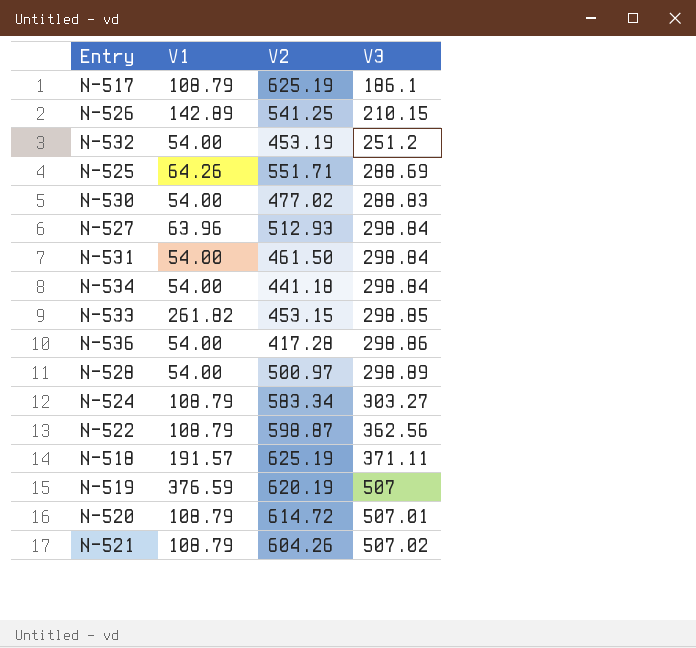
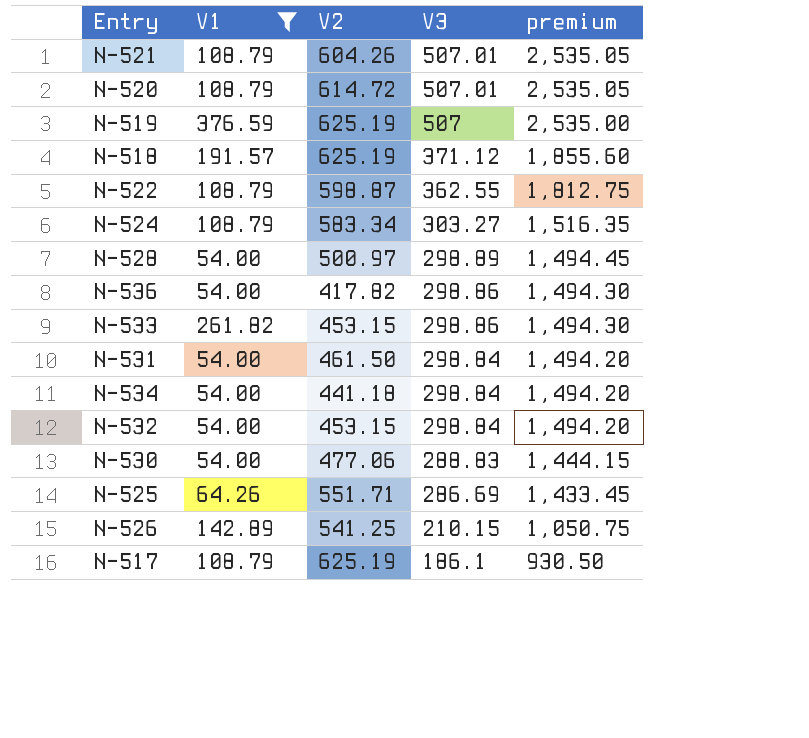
filter: none -> V1 != 63.96
row order: V3 ascending -> V3 descending
column premium | formula: none -> [V3] * 5
N-521 | V3: 507.02 -> 507.01
N-519 | V2: 620.19 -> 625.19
N-518 | V3: 371.11 -> 371.12
N-522 | V3: 362.56 -> 362.55
N-536 | V2: 417.28 -> 417.82
N-533 | V3: 298.85 -> 298.86
N-532 | V2: 453.19 -> 453.15
N-532 | V3: 251.2 -> 298.84
N-530 | V2: 477.02 -> 477.06
N-525 | V3: 288.69 -> 286.69

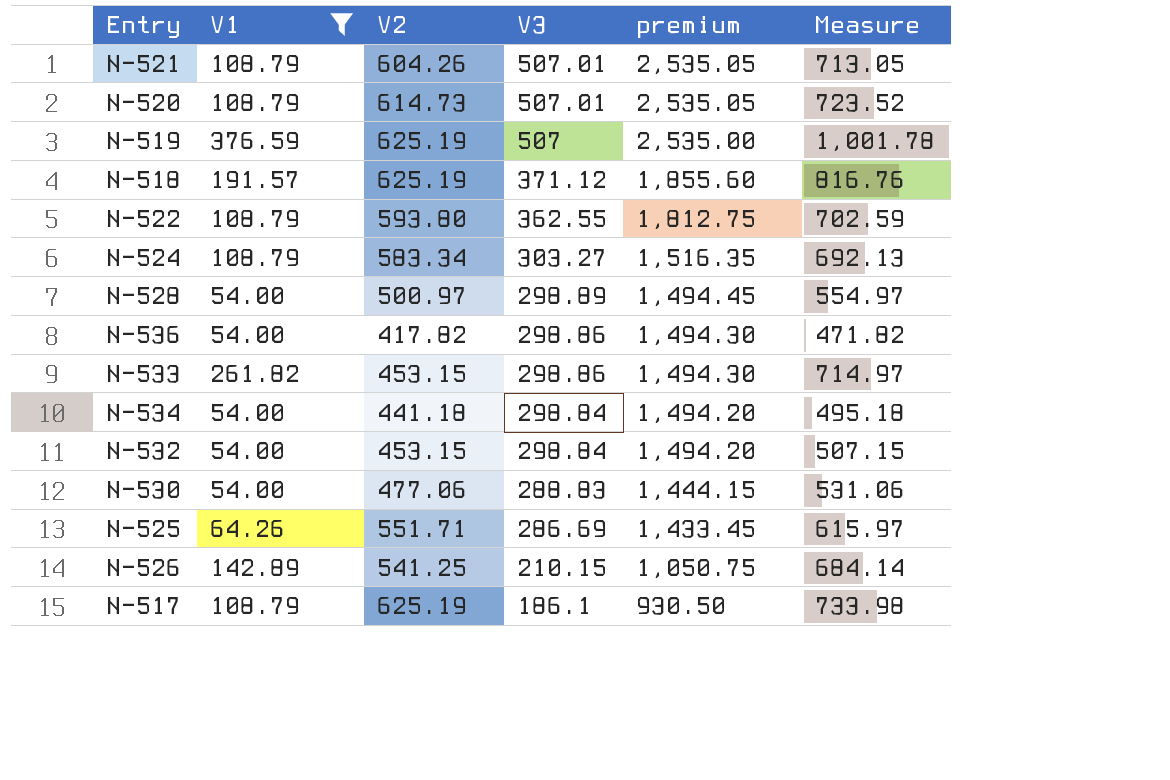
column Measure | formula: none -> [V1] + [V2]
row N-531: 54.00 | 461.50 | 298.84 | 1,494.20 -> none
N-520 | V2: 614.72 -> 614.73
N-522 | V2: 598.87 -> 593.80

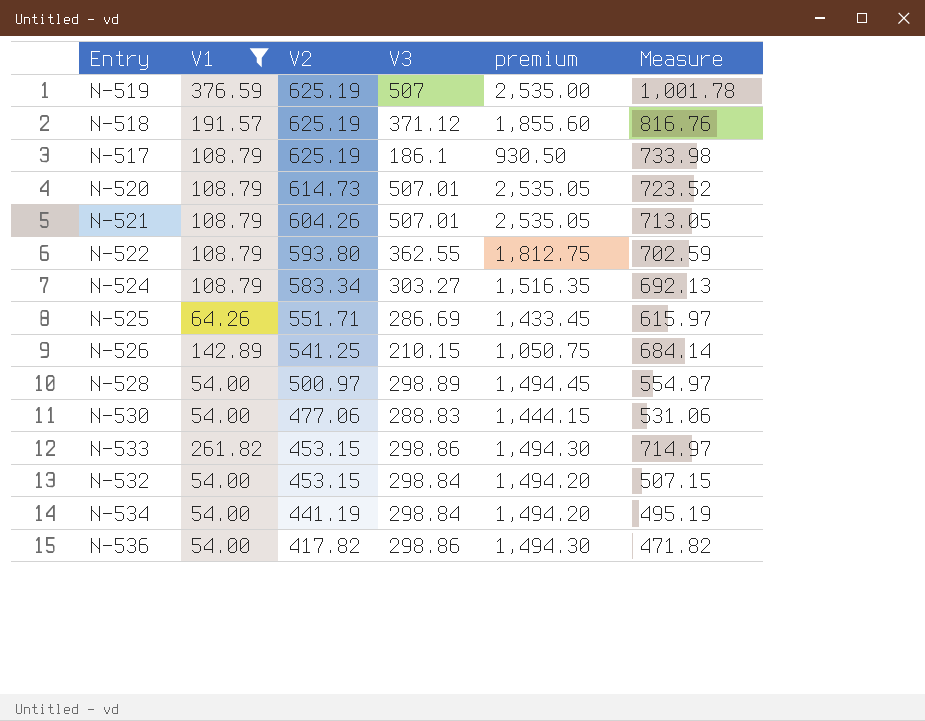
row order: V3 descending -> V2 descending
N-534 | V2: 441.18 -> 441.19
N-534 | Measure: 495.18 -> 495.19

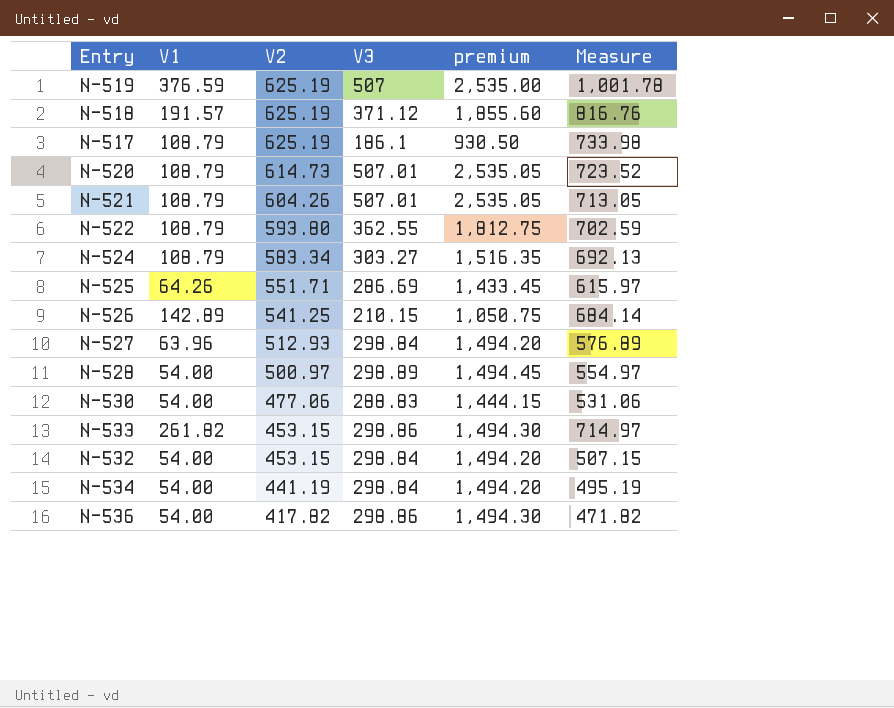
filter: V1 != 63.96 -> none

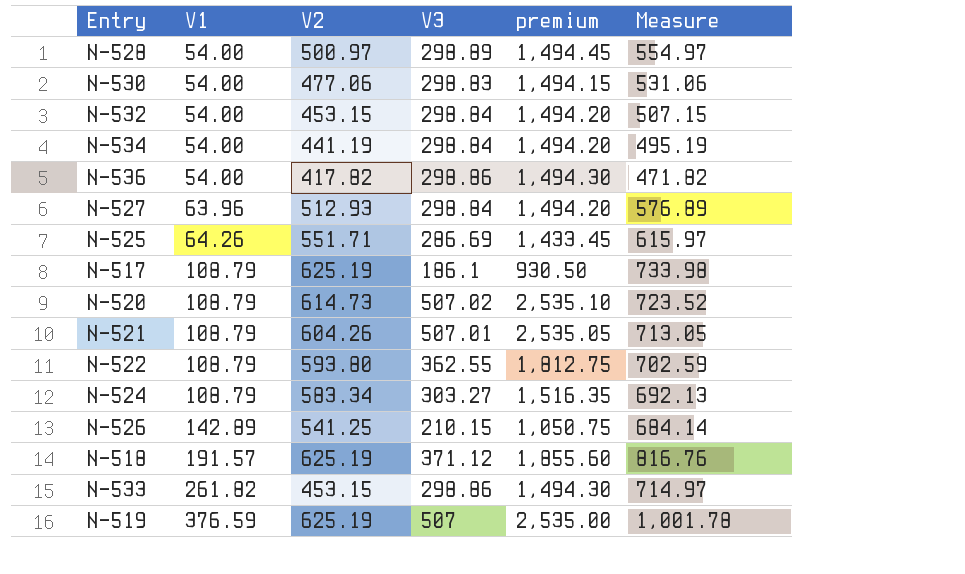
row order: V2 descending -> V1 ascending
N-530 | V3: 288.83 -> 298.83
N-530 | premium: 1,444.15 -> 1,494.15
N-520 | V3: 507.01 -> 507.02
N-520 | premium: 2,535.05 -> 2,535.10

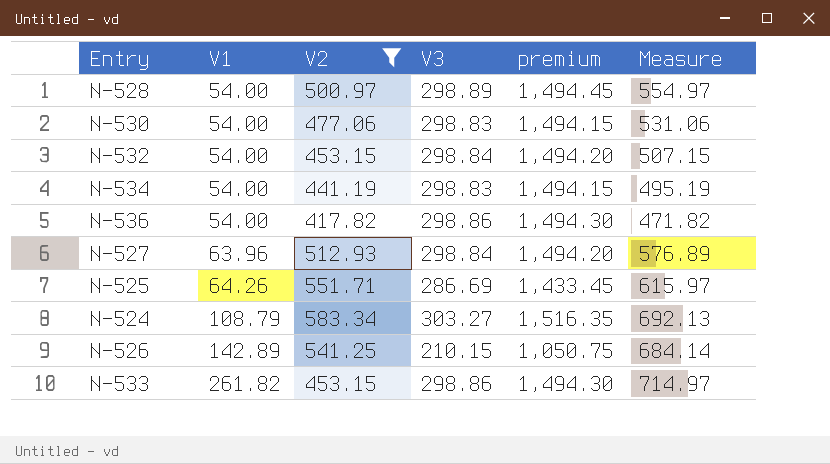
filter: none -> V2 <= 583.34
N-534 | V3: 298.84 -> 298.83
N-534 | premium: 1,494.20 -> 1,494.15

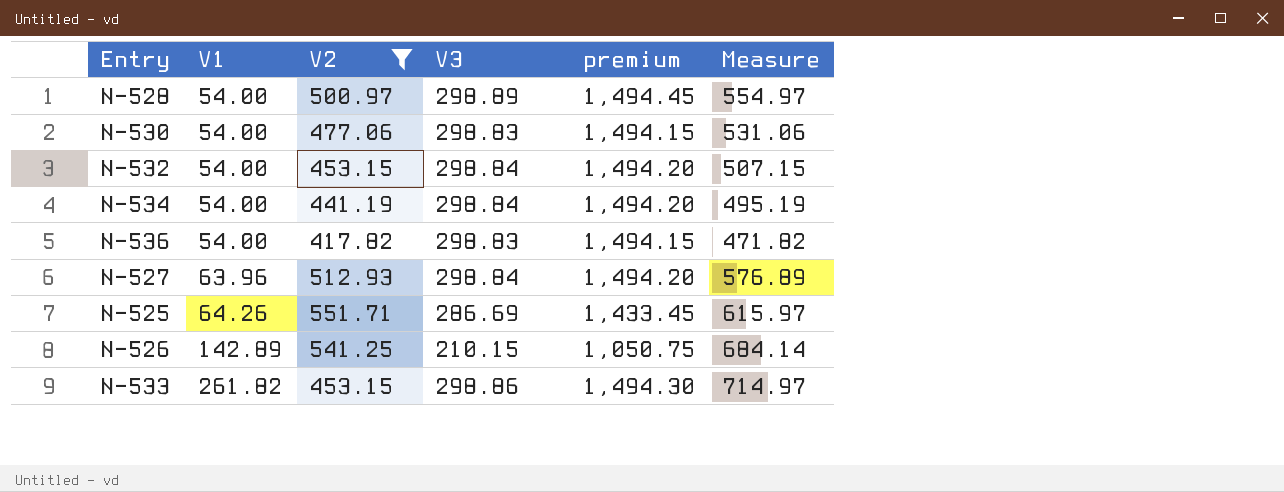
row N-524: 108.79 | 583.34 | 303.27 | 1,516.35 | 692.13 -> none
N-534 | V3: 298.83 -> 298.84
N-534 | premium: 1,494.15 -> 1,494.20
N-536 | V3: 298.86 -> 298.83
N-536 | premium: 1,494.30 -> 1,494.15

